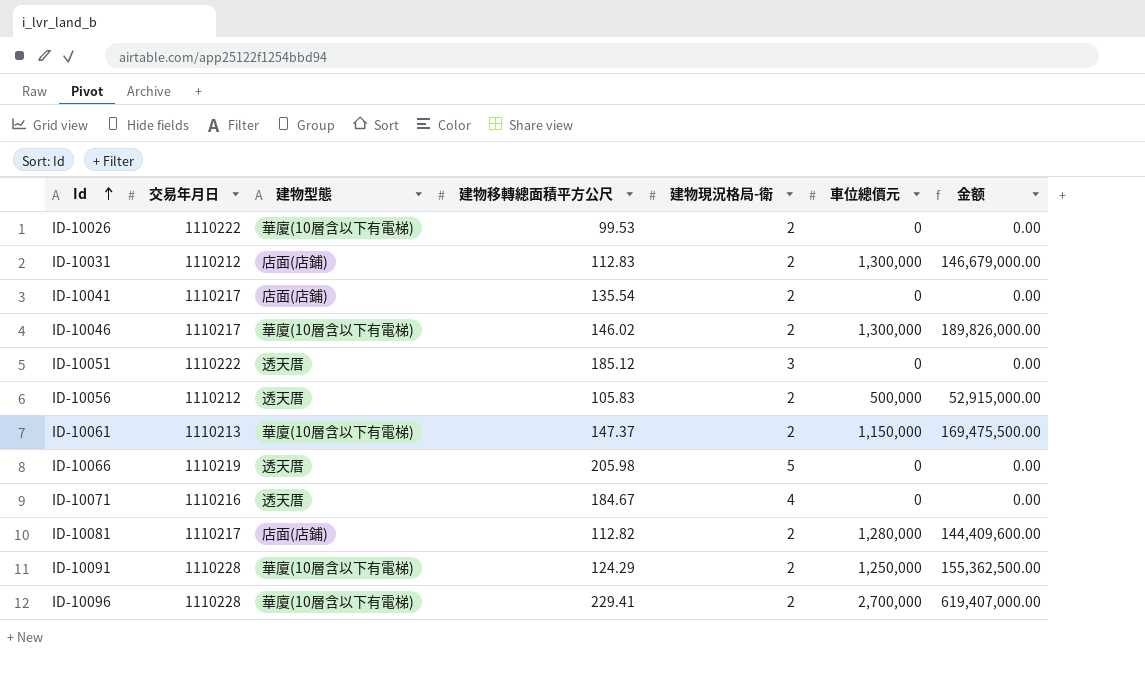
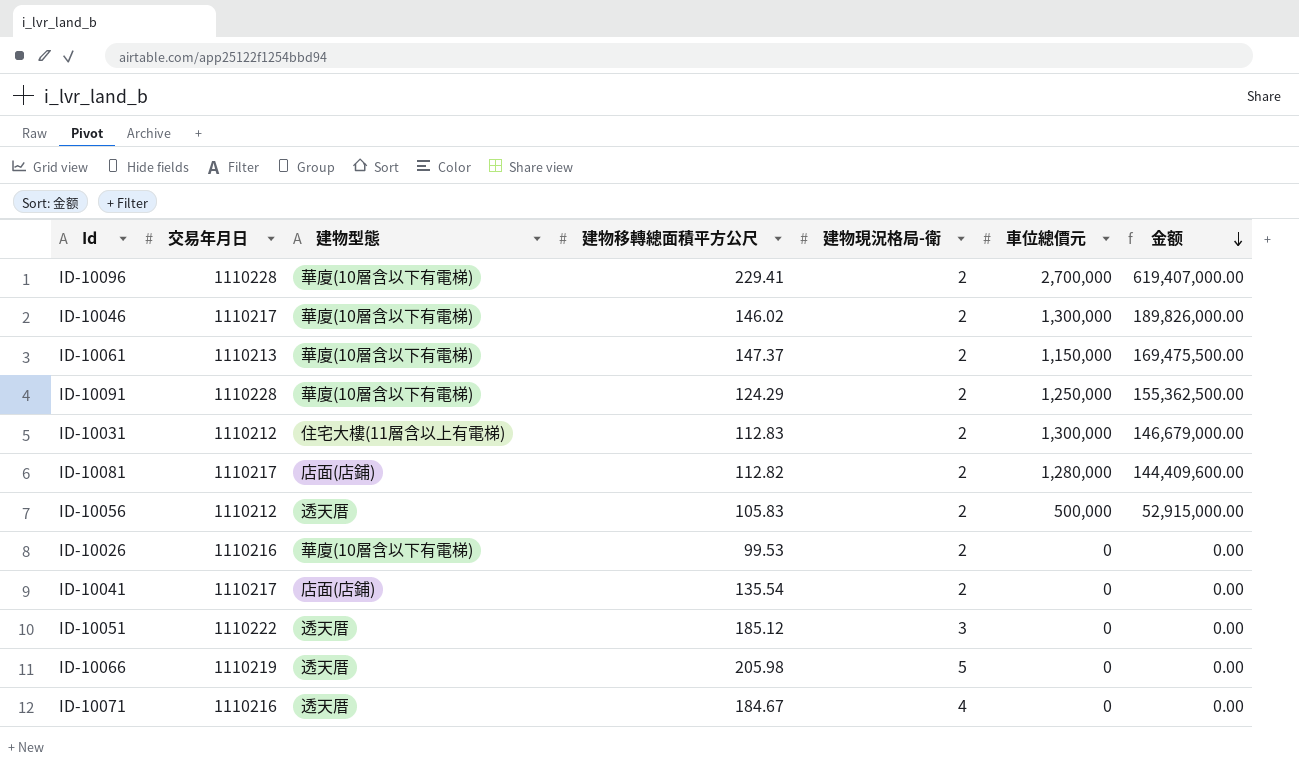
row order: Id ascending -> 金额 descending
ID-10031 | 建物型態: 店面(店鋪) -> 住宅大樓(11層含以上有電梯)
ID-10026 | 交易年月日: 1110222 -> 1110216

